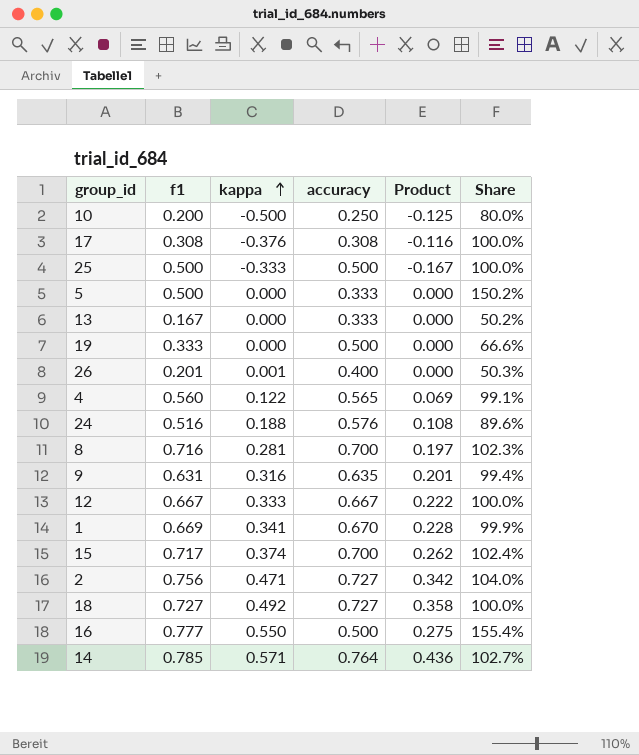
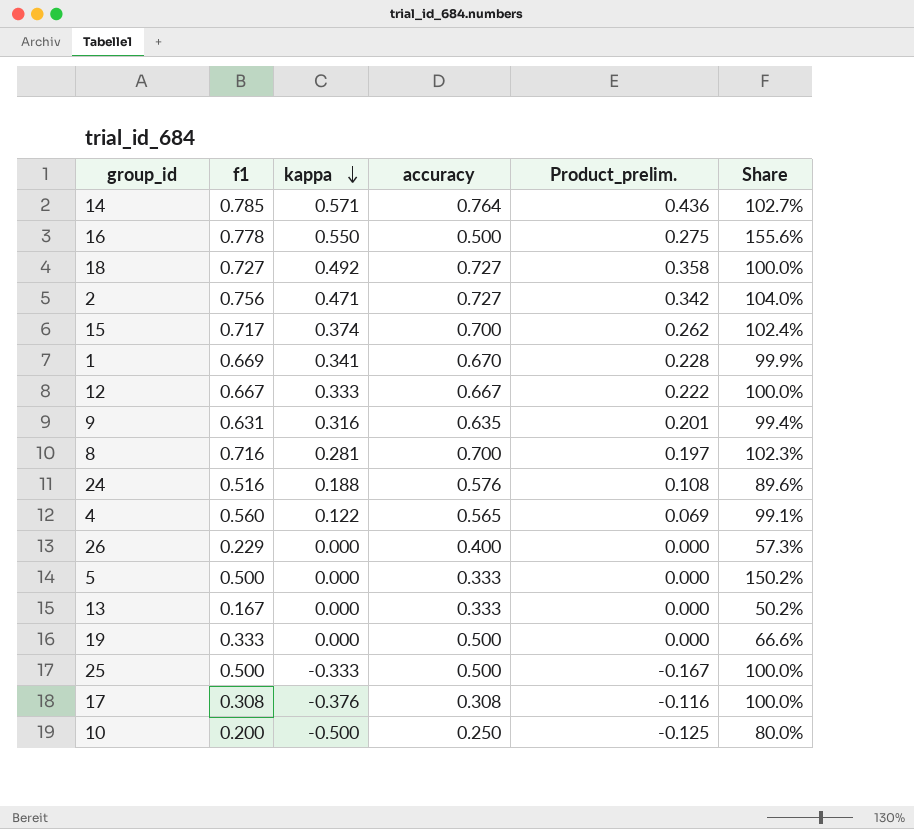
row order: kappa ascending -> kappa descending
column name: Product -> Product_prelim.
16 | f1: 0.777 -> 0.778
16 | Share: 155.4% -> 155.6%
26 | f1: 0.201 -> 0.229
26 | kappa: 0.001 -> 0.000
26 | Share: 50.3% -> 57.3%

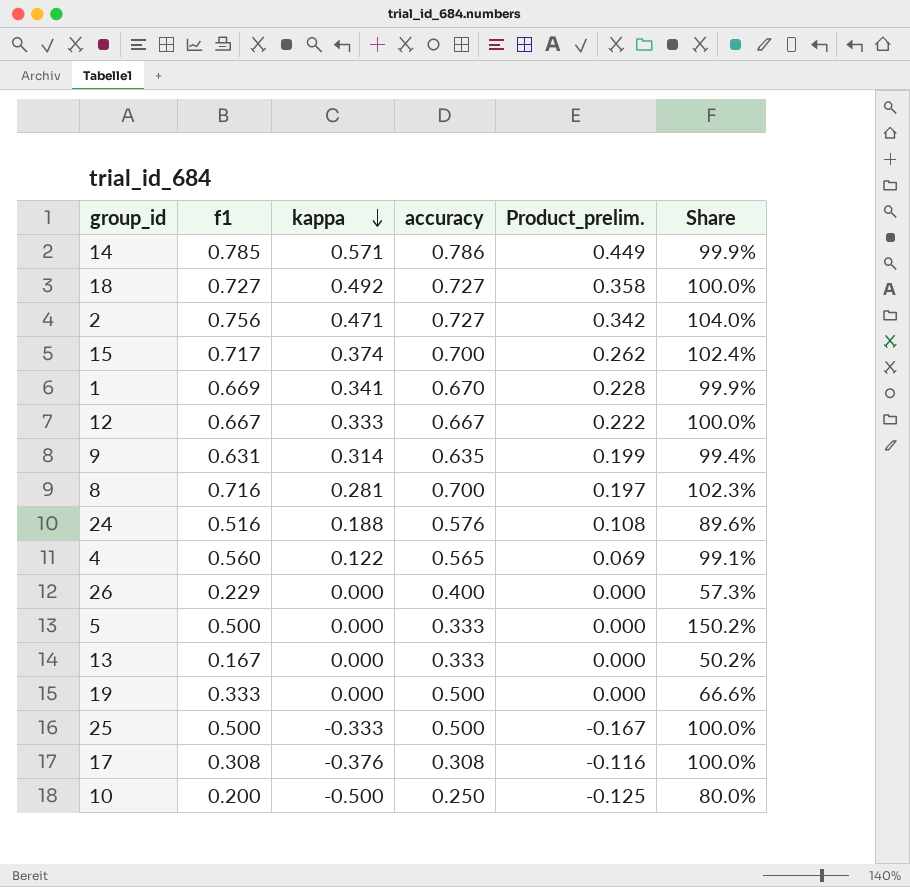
row 16: 0.778 | 0.550 | 0.500 | 0.275 | 155.6% -> none
14 | accuracy: 0.764 -> 0.786
14 | Product_prelim.: 0.436 -> 0.449
14 | Share: 102.7% -> 99.9%
9 | kappa: 0.316 -> 0.314
9 | Product_prelim.: 0.201 -> 0.199

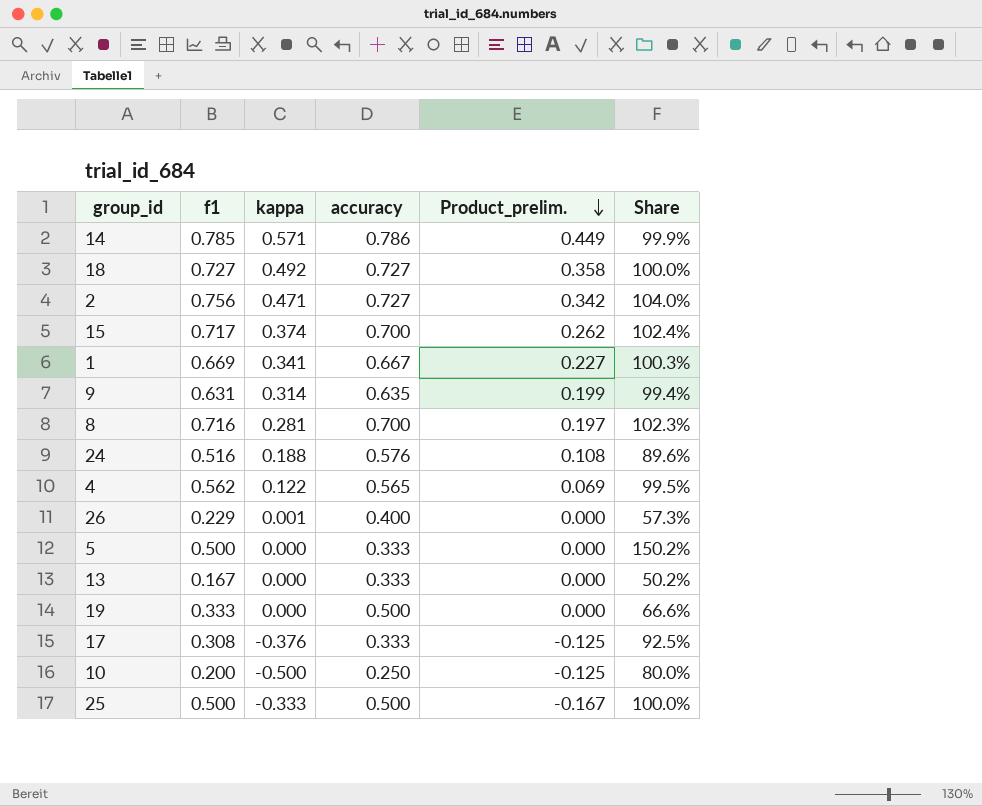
row order: kappa descending -> Product_prelim. descending
row 12: 0.667 | 0.333 | 0.667 | 0.222 | 100.0% -> none
1 | accuracy: 0.670 -> 0.667
1 | Product_prelim.: 0.228 -> 0.227
1 | Share: 99.9% -> 100.3%
4 | f1: 0.560 -> 0.562
4 | Share: 99.1% -> 99.5%
26 | kappa: 0.000 -> 0.001
17 | accuracy: 0.308 -> 0.333
17 | Product_prelim.: -0.116 -> -0.125
17 | Share: 100.0% -> 92.5%

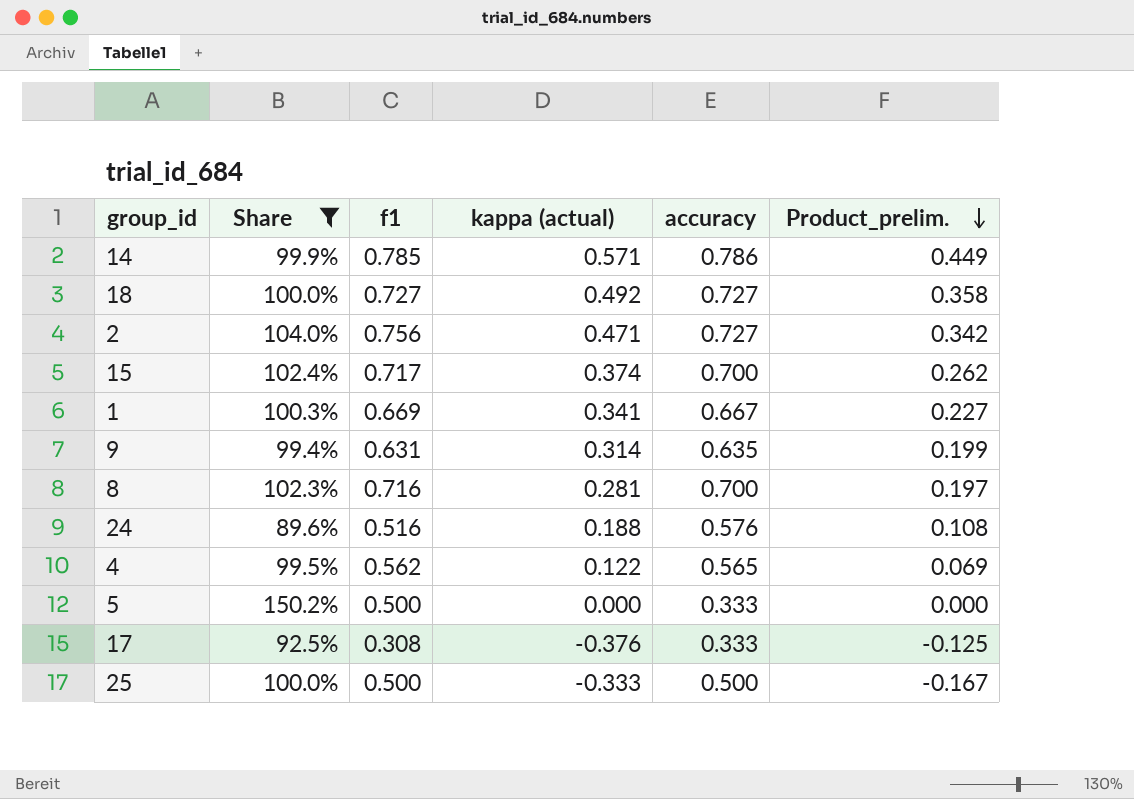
filter: none -> Share >= 89.6%
column Share | position: 6 -> 2
column name: kappa -> kappa (actual)

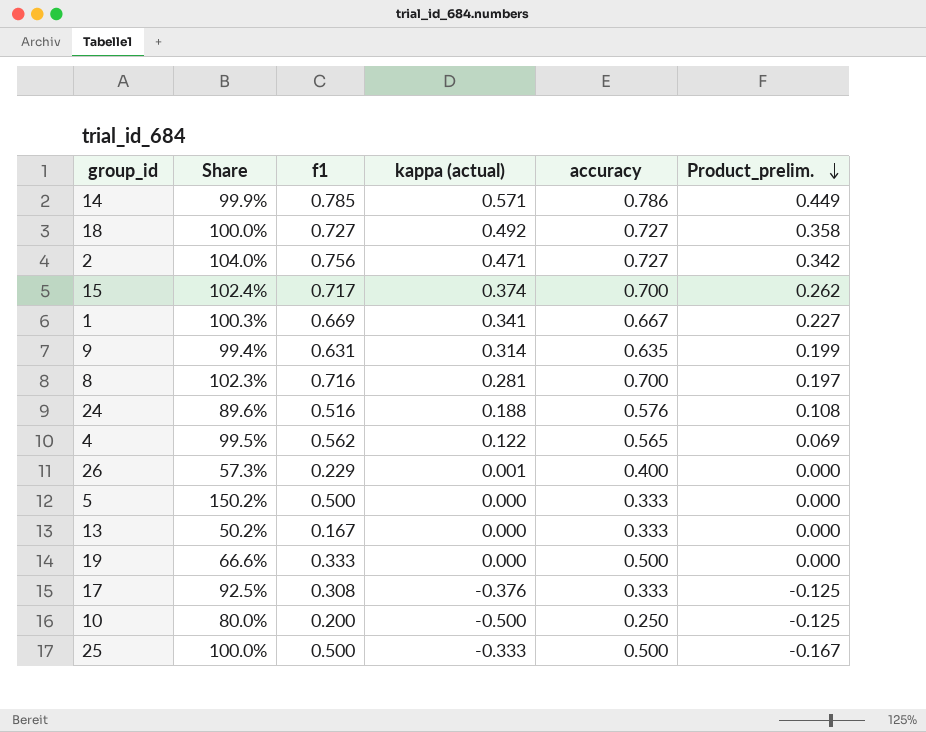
filter: Share >= 89.6% -> none

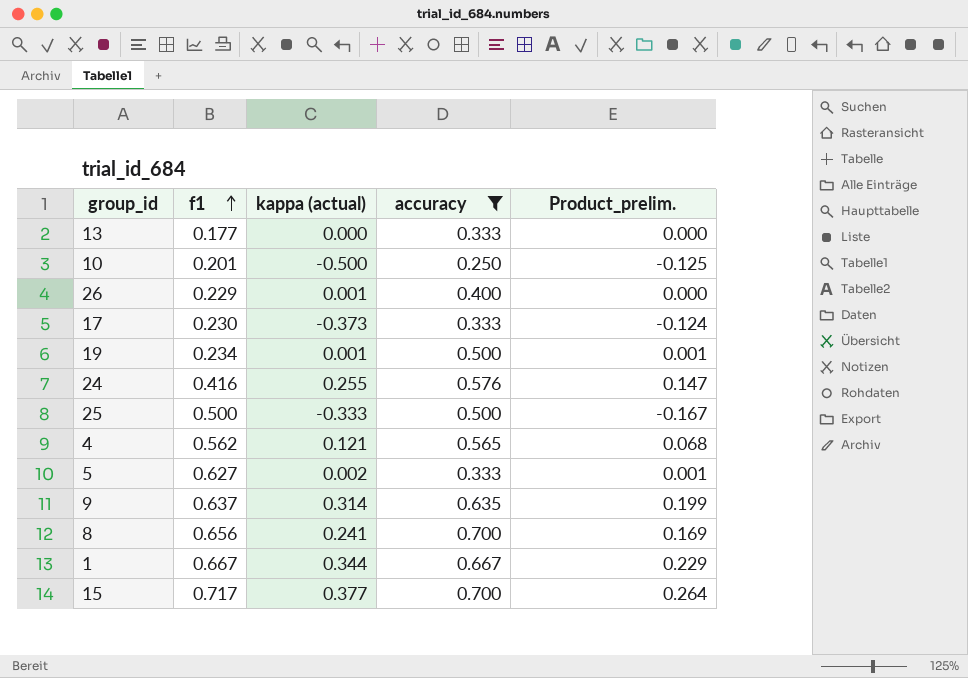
filter: none -> accuracy <= 0.700
row order: Product_prelim. descending -> f1 ascending
column Share | formula: [f1] / [accuracy] -> none
13 | f1: 0.167 -> 0.177
10 | f1: 0.200 -> 0.201
17 | f1: 0.308 -> 0.230
17 | kappa (actual): -0.376 -> -0.373
17 | Product_prelim.: -0.125 -> -0.124
19 | f1: 0.333 -> 0.234
19 | kappa (actual): 0.000 -> 0.001
19 | Product_prelim.: 0.000 -> 0.001
24 | f1: 0.516 -> 0.416
24 | kappa (actual): 0.188 -> 0.255
24 | Product_prelim.: 0.108 -> 0.147
4 | kappa (actual): 0.122 -> 0.121
4 | Product_prelim.: 0.069 -> 0.068
5 | f1: 0.500 -> 0.627
5 | kappa (actual): 0.000 -> 0.002
5 | Product_prelim.: 0.000 -> 0.001
9 | f1: 0.631 -> 0.637
8 | f1: 0.716 -> 0.656
8 | kappa (actual): 0.281 -> 0.241
8 | Product_prelim.: 0.197 -> 0.169
1 | f1: 0.669 -> 0.667
1 | kappa (actual): 0.341 -> 0.344
1 | Product_prelim.: 0.227 -> 0.229
15 | kappa (actual): 0.374 -> 0.377
15 | Product_prelim.: 0.262 -> 0.264

